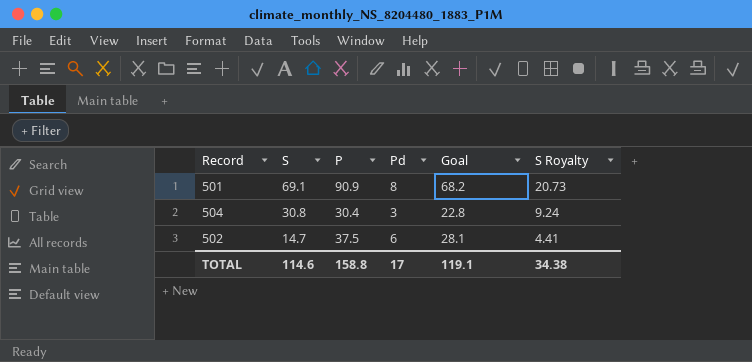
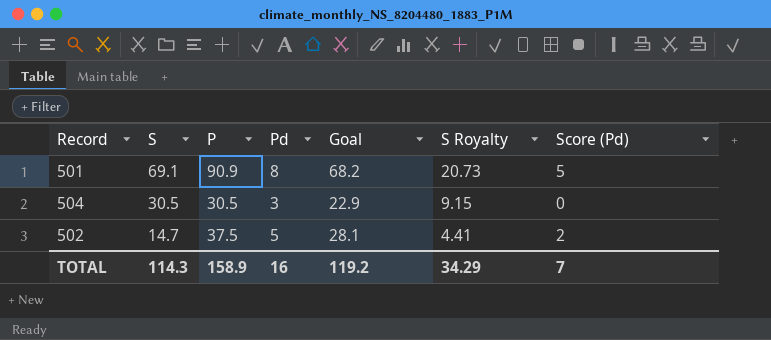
column Score (Pd) | formula: none -> [Pd] - 3
504 | S: 30.8 -> 30.5
504 | P: 30.4 -> 30.5
504 | Goal: 22.8 -> 22.9
504 | S Royalty: 9.24 -> 9.15
502 | Pd: 6 -> 5
TOTAL | S: 114.6 -> 114.3
TOTAL | P: 158.8 -> 158.9
TOTAL | Pd: 17 -> 16
TOTAL | Goal: 119.1 -> 119.2
TOTAL | S Royalty: 34.38 -> 34.29

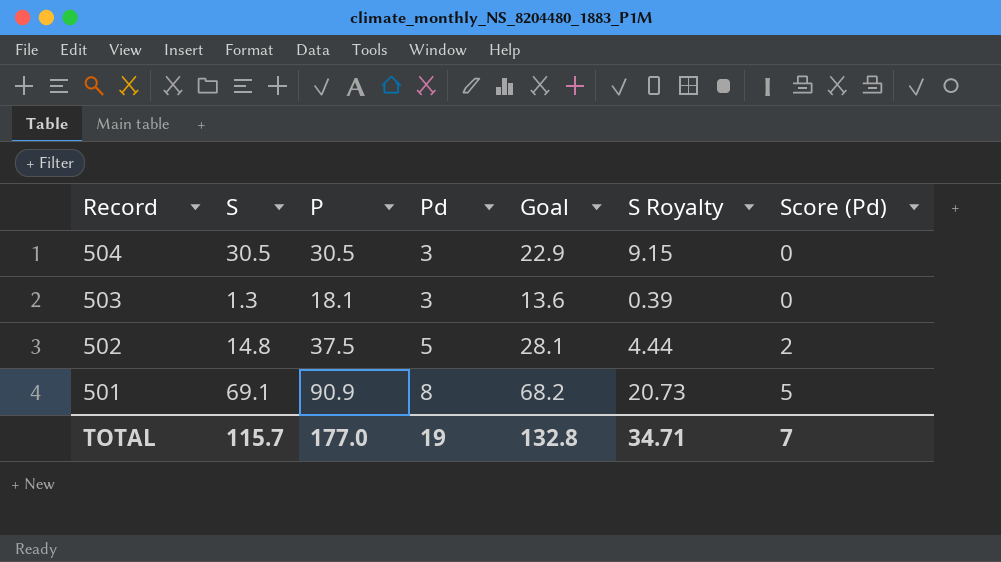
row order: S descending -> Record descending
row 503: none -> 1.3 | 18.1 | 3 | 13.6 | 0.39 | 0
502 | S: 14.7 -> 14.8
502 | S Royalty: 4.41 -> 4.44
TOTAL | S: 114.3 -> 115.7
TOTAL | P: 158.9 -> 177.0
TOTAL | Pd: 16 -> 19
TOTAL | Goal: 119.2 -> 132.8
TOTAL | S Royalty: 34.29 -> 34.71

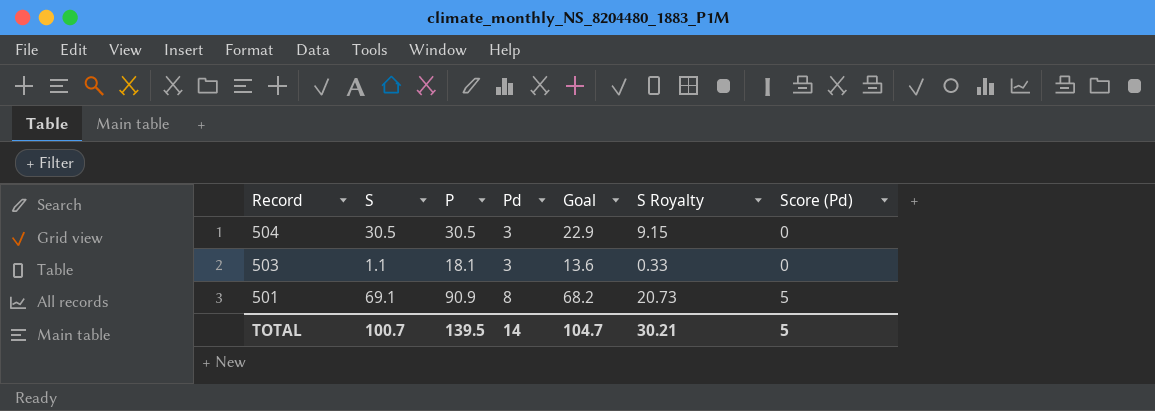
row 502: 14.8 | 37.5 | 5 | 28.1 | 4.44 | 2 -> none
503 | S: 1.3 -> 1.1
503 | S Royalty: 0.39 -> 0.33
TOTAL | S: 115.7 -> 100.7
TOTAL | P: 177.0 -> 139.5
TOTAL | Pd: 19 -> 14
TOTAL | Goal: 132.8 -> 104.7
TOTAL | S Royalty: 34.71 -> 30.21
TOTAL | Score (Pd): 7 -> 5

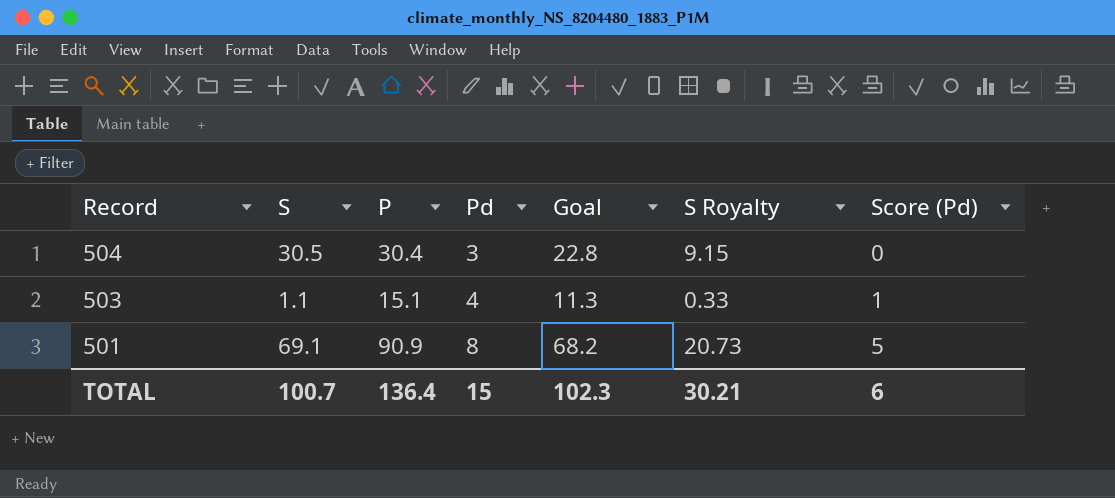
504 | P: 30.5 -> 30.4
504 | Goal: 22.9 -> 22.8
503 | P: 18.1 -> 15.1
503 | Pd: 3 -> 4
503 | Goal: 13.6 -> 11.3
503 | Score (Pd): 0 -> 1
TOTAL | P: 139.5 -> 136.4
TOTAL | Pd: 14 -> 15
TOTAL | Goal: 104.7 -> 102.3
TOTAL | Score (Pd): 5 -> 6

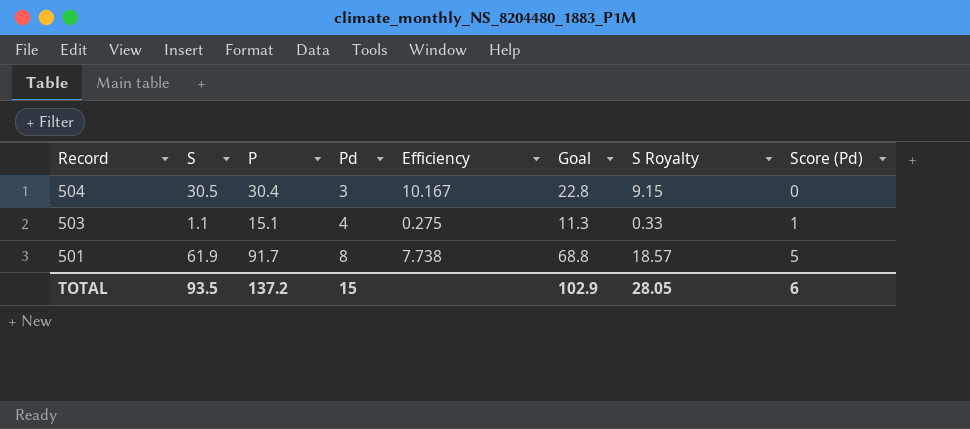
column Efficiency | formula: none -> [S] / [Pd]
501 | S: 69.1 -> 61.9
501 | P: 90.9 -> 91.7
501 | Goal: 68.2 -> 68.8
501 | S Royalty: 20.73 -> 18.57
TOTAL | S: 100.7 -> 93.5
TOTAL | P: 136.4 -> 137.2
TOTAL | Goal: 102.3 -> 102.9
TOTAL | S Royalty: 30.21 -> 28.05

